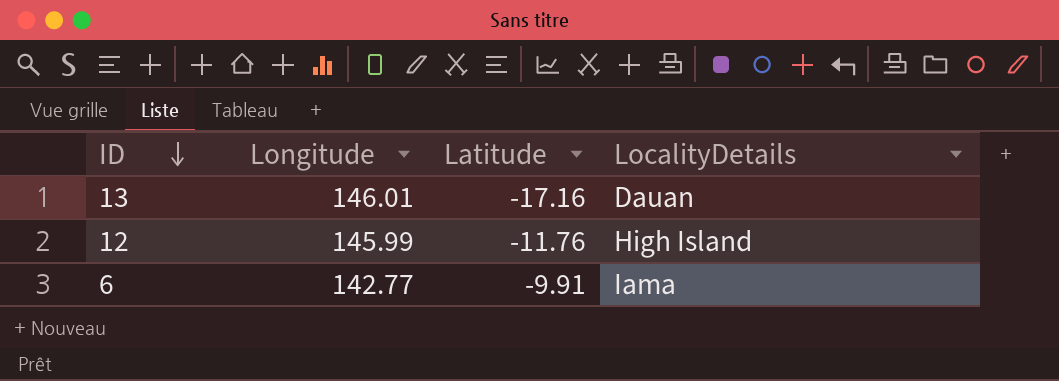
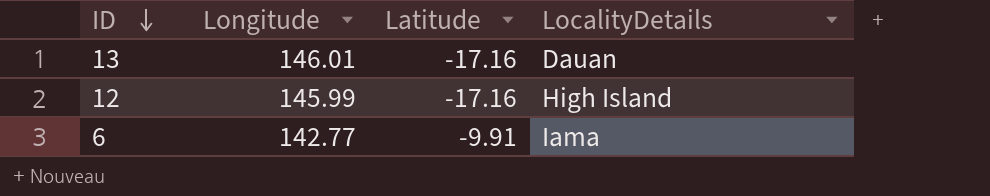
12 | Latitude: -11.76 -> -17.16

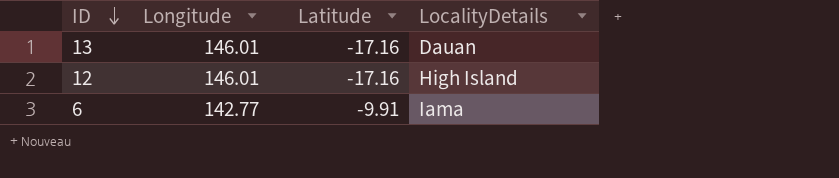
12 | Longitude: 145.99 -> 146.01

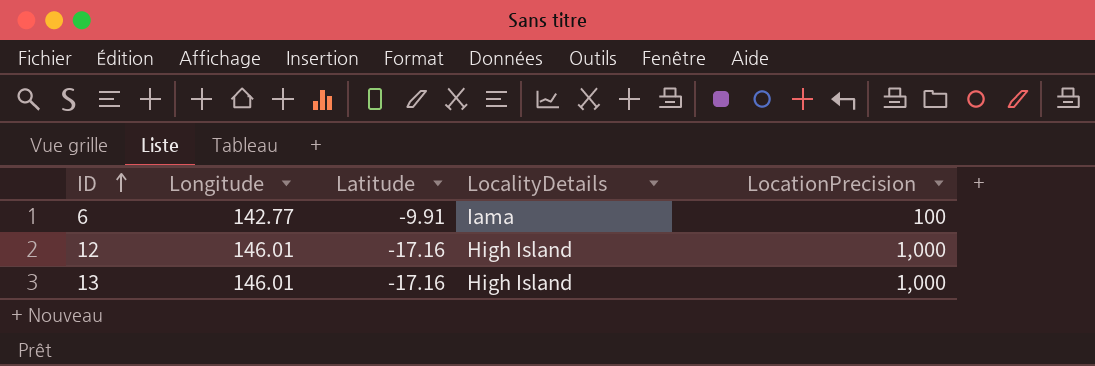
row order: ID descending -> ID ascending
column LocationPrecision | position: none -> 5
13 | LocalityDetails: Dauan -> High Island

